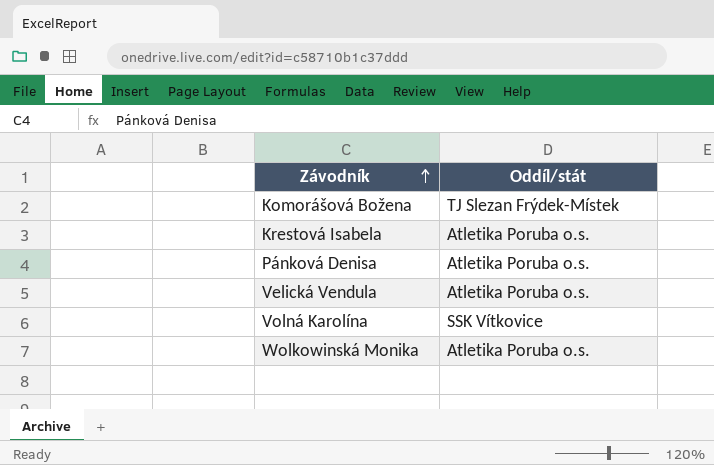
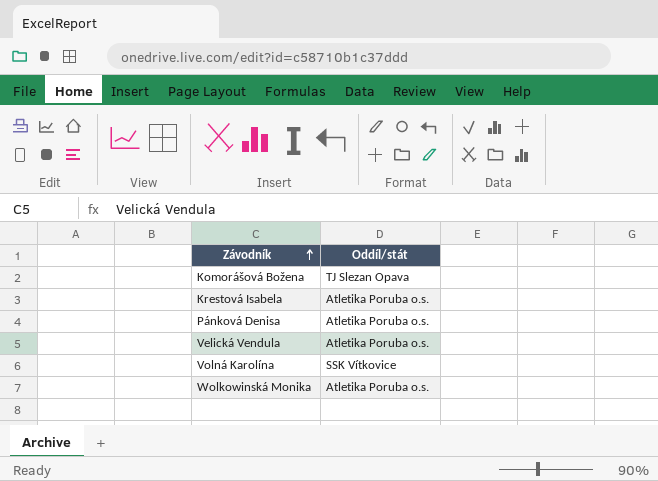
Komorášová Božena | Oddíl/stát: TJ Slezan Frýdek-Místek -> TJ Slezan Opava

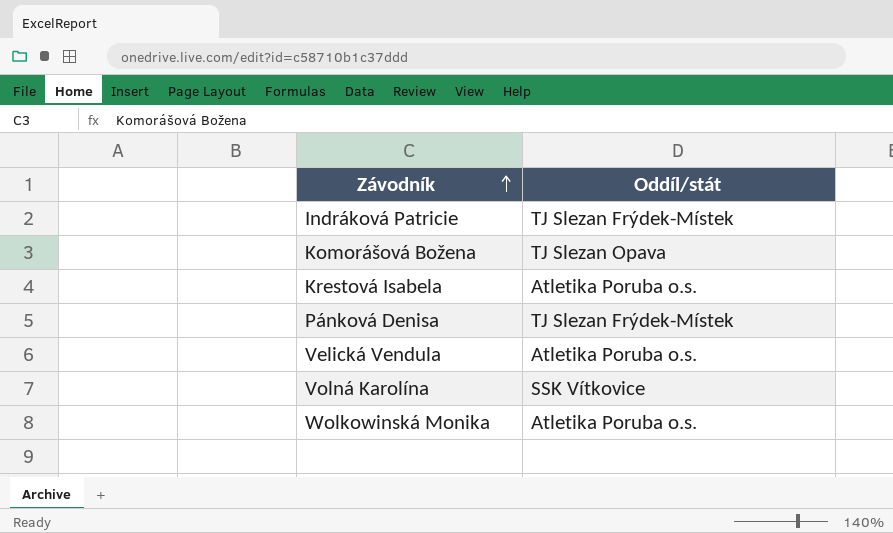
row Indráková Patricie: none -> TJ Slezan Frýdek-Místek
Pánková Denisa | Oddíl/stát: Atletika Poruba o.s. -> TJ Slezan Frýdek-Místek

